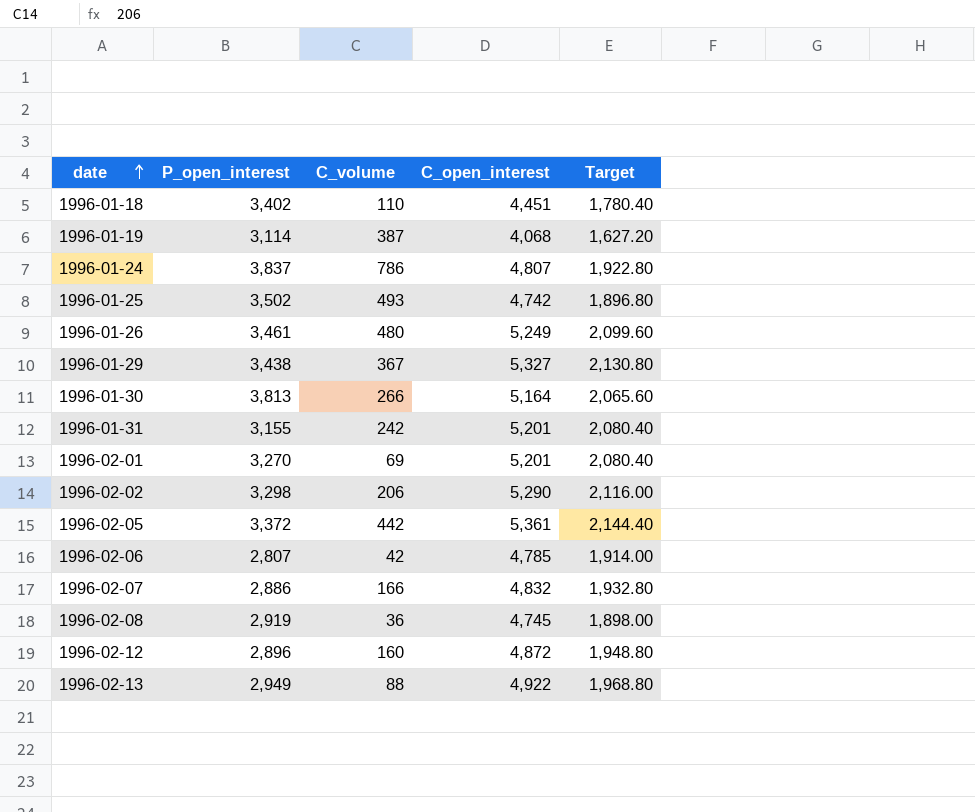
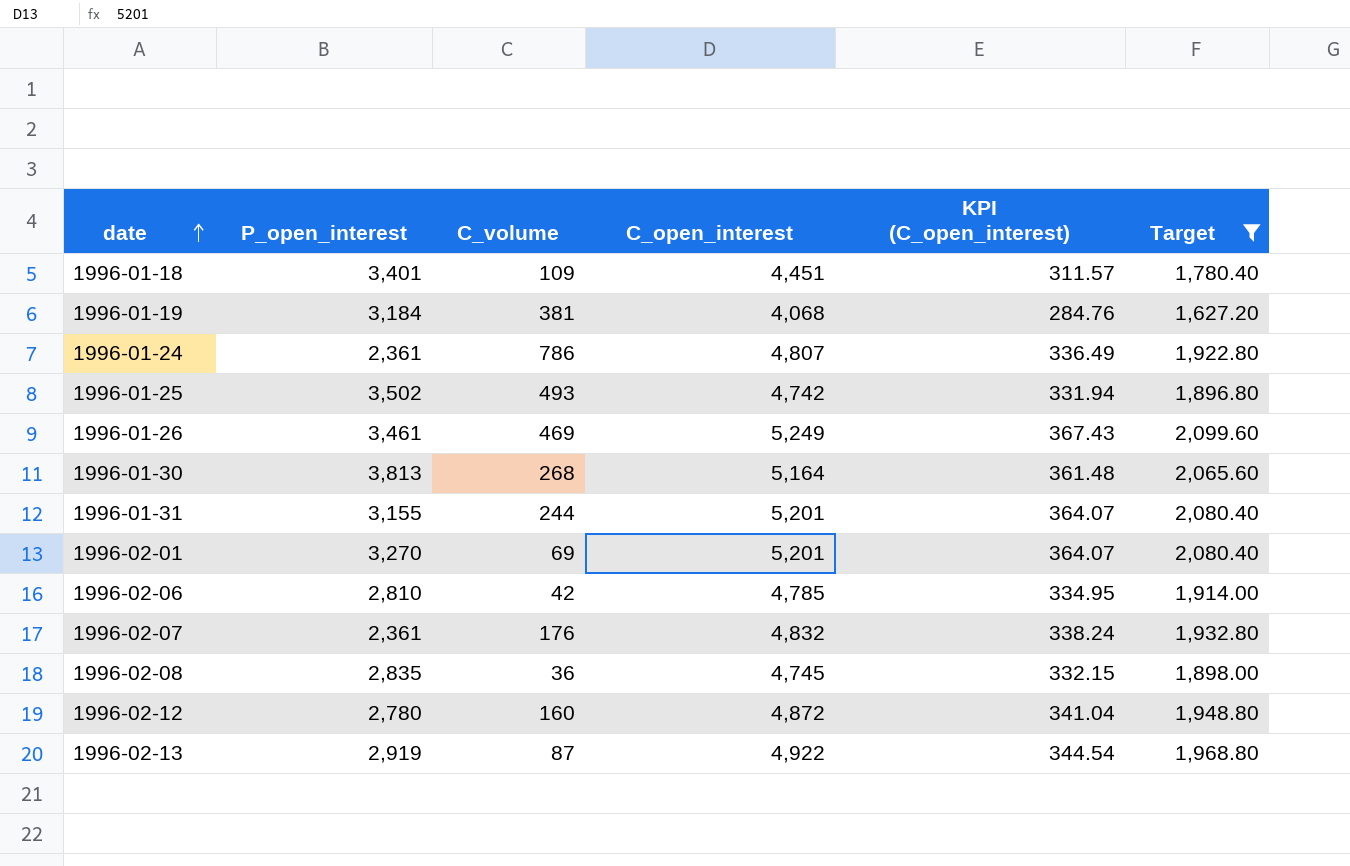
filter: none -> Target <= 2,099.60
column KPI (C_open_interest) | formula: none -> [C_open_interest] * 0.07
1996-01-18 | P_open_interest: 3,402 -> 3,401
1996-01-18 | C_volume: 110 -> 109
1996-01-19 | P_open_interest: 3,114 -> 3,184
1996-01-19 | C_volume: 387 -> 381
1996-01-24 | P_open_interest: 3,837 -> 2,361
1996-01-26 | C_volume: 480 -> 469
1996-01-30 | C_volume: 266 -> 268
1996-01-31 | C_volume: 242 -> 244
1996-02-06 | P_open_interest: 2,807 -> 2,810
1996-02-07 | P_open_interest: 2,886 -> 2,361
1996-02-07 | C_volume: 166 -> 176
1996-02-08 | P_open_interest: 2,919 -> 2,835
1996-02-12 | P_open_interest: 2,896 -> 2,780
1996-02-13 | P_open_interest: 2,949 -> 2,919
1996-02-13 | C_volume: 88 -> 87

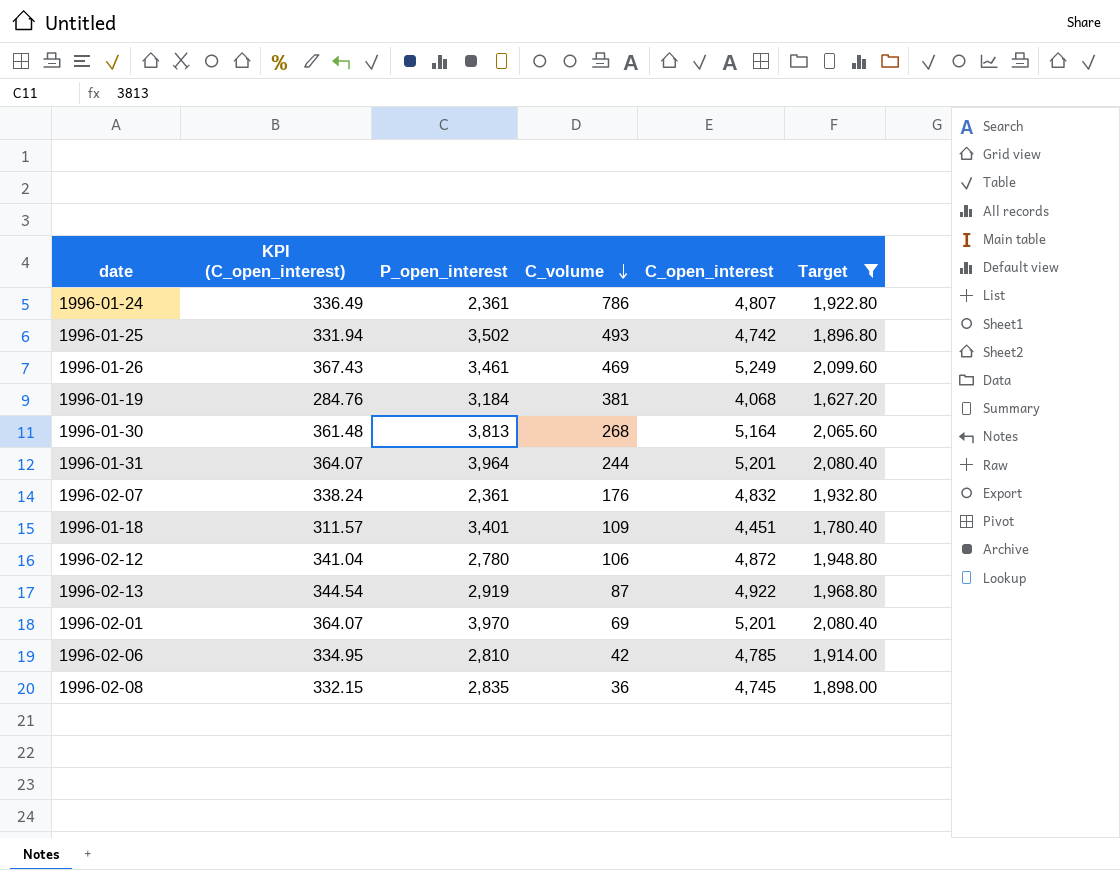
row order: date ascending -> C_volume descending
column KPI (C_open_interest) | position: 5 -> 2
1996-01-31 | P_open_interest: 3,155 -> 3,964
1996-02-12 | C_volume: 160 -> 106
1996-02-01 | P_open_interest: 3,270 -> 3,970

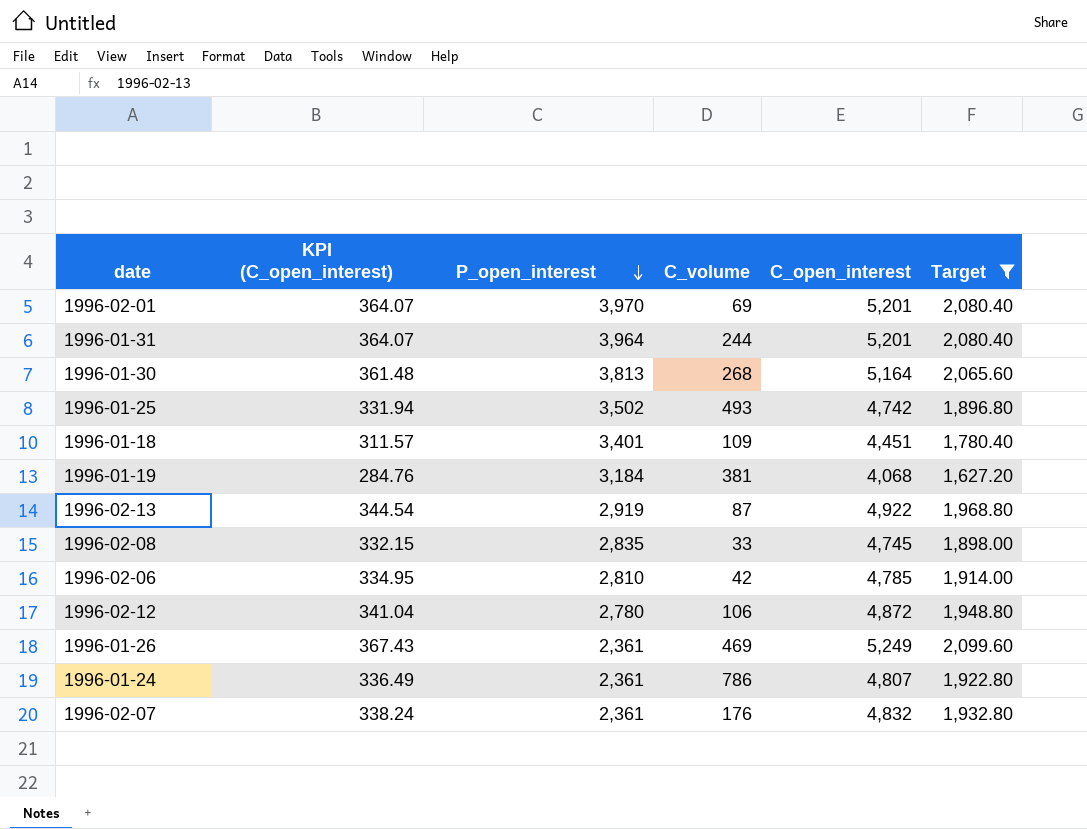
row order: C_volume descending -> P_open_interest descending
1996-02-08 | C_volume: 36 -> 33
1996-01-26 | P_open_interest: 3,461 -> 2,361

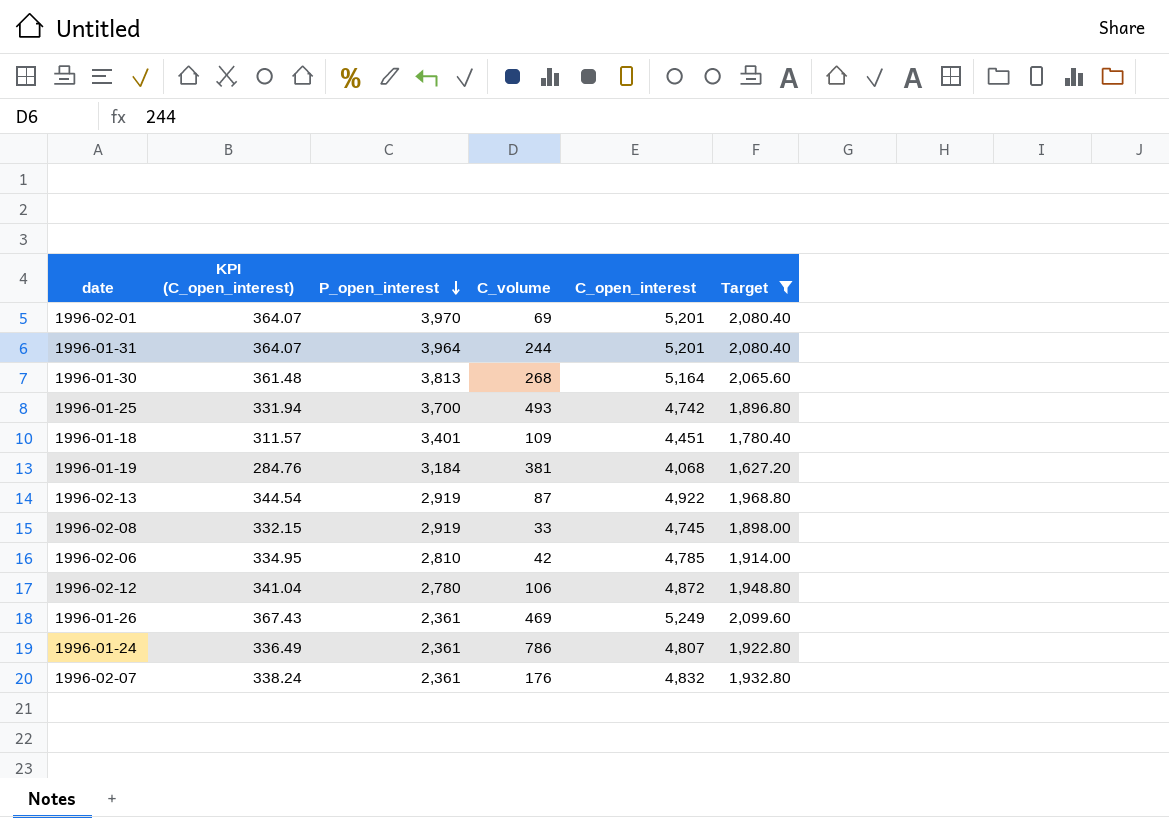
1996-01-25 | P_open_interest: 3,502 -> 3,700
1996-02-08 | P_open_interest: 2,835 -> 2,919

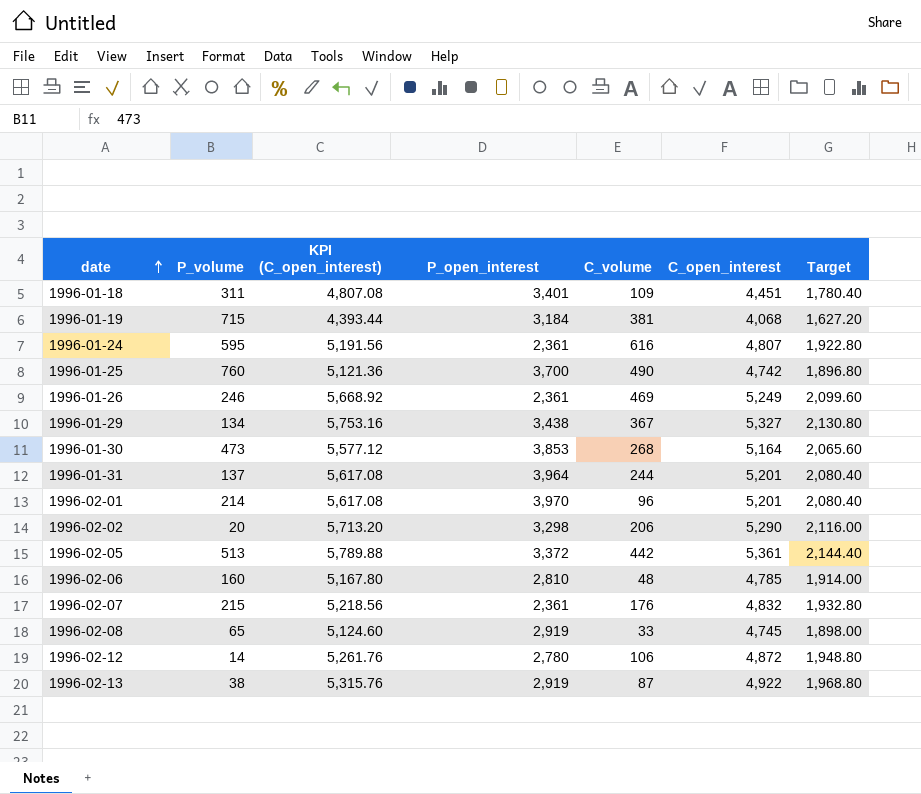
filter: Target <= 2,099.60 -> none
row order: P_open_interest descending -> date ascending
column P_volume | position: none -> 2
column KPI (C_open_interest) | formula: [C_open_interest] * 0.07 -> [C_open_interest] * 1.08
1996-01-24 | C_volume: 786 -> 616
1996-01-25 | C_volume: 493 -> 490
1996-01-30 | P_open_interest: 3,813 -> 3,853
1996-02-01 | C_volume: 69 -> 96
1996-02-06 | C_volume: 42 -> 48

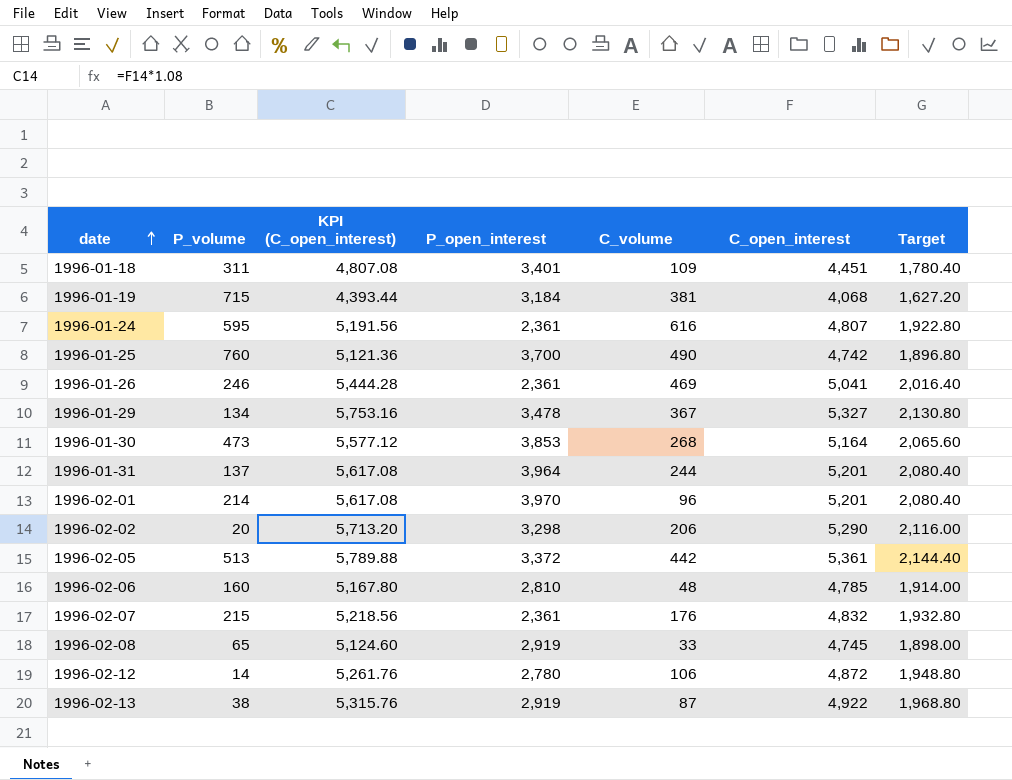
1996-01-26 | KPI (C_open_interest): 5,668.92 -> 5,444.28
1996-01-26 | C_open_interest: 5,249 -> 5,041
1996-01-26 | Target: 2,099.60 -> 2,016.40
1996-01-29 | P_open_interest: 3,438 -> 3,478

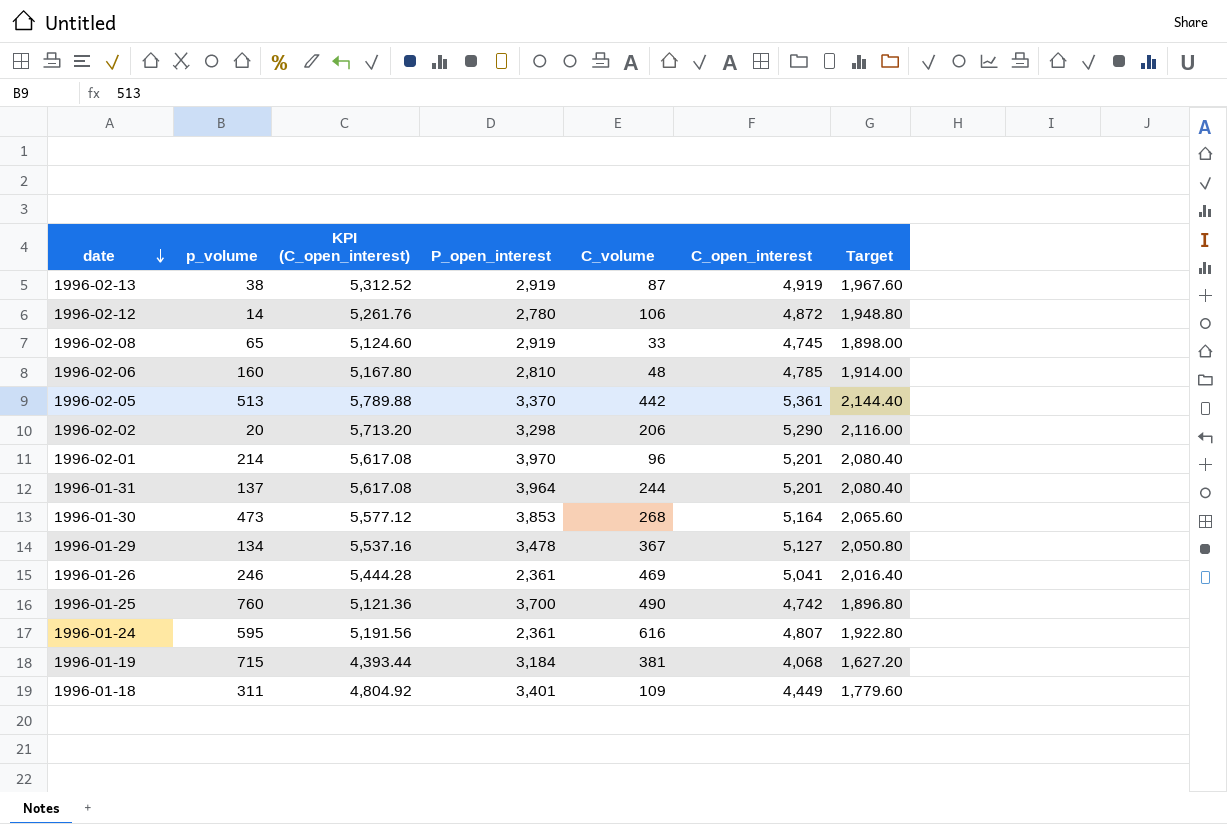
row order: date ascending -> date descending
column name: P_volume -> p_volume
row 1996-02-07: 215 | 5,218.56 | 2,361 | 176 | 4,832 | 1,932.80 -> none
1996-02-13 | KPI (C_open_interest): 5,315.76 -> 5,312.52
1996-02-13 | C_open_interest: 4,922 -> 4,919
1996-02-13 | Target: 1,968.80 -> 1,967.60
1996-02-05 | P_open_interest: 3,372 -> 3,370
1996-01-29 | KPI (C_open_interest): 5,753.16 -> 5,537.16
1996-01-29 | C_open_interest: 5,327 -> 5,127
1996-01-29 | Target: 2,130.80 -> 2,050.80
1996-01-18 | KPI (C_open_interest): 4,807.08 -> 4,804.92
1996-01-18 | C_open_interest: 4,451 -> 4,449
1996-01-18 | Target: 1,780.40 -> 1,779.60

